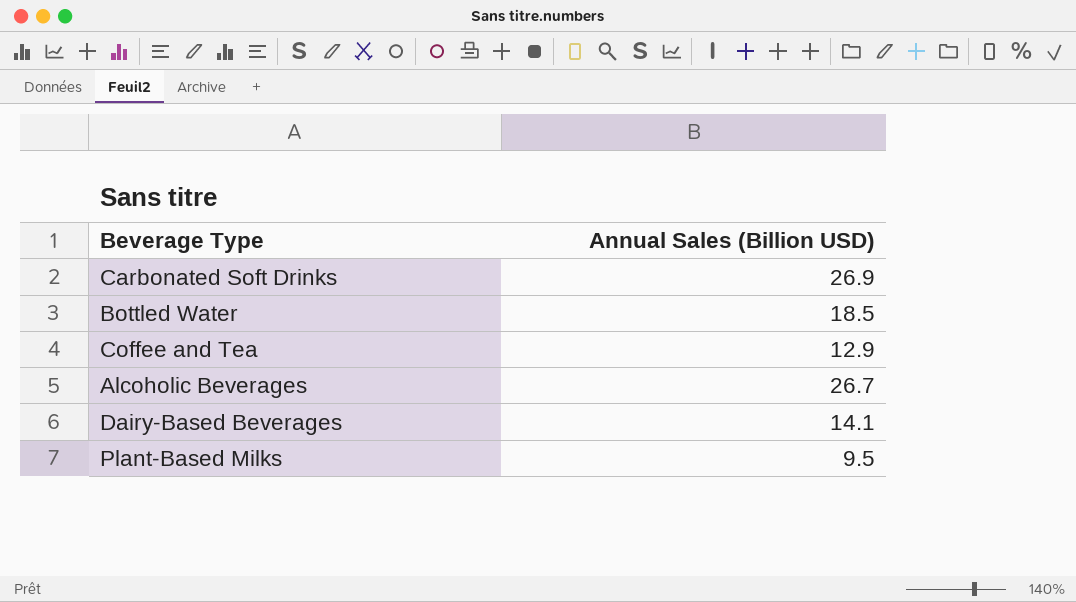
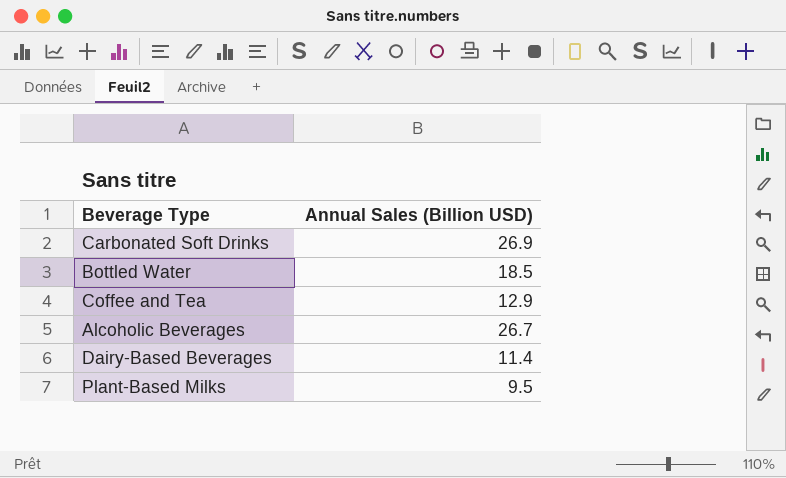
Dairy-Based Beverages | Annual Sales (Billion USD): 14.1 -> 11.4

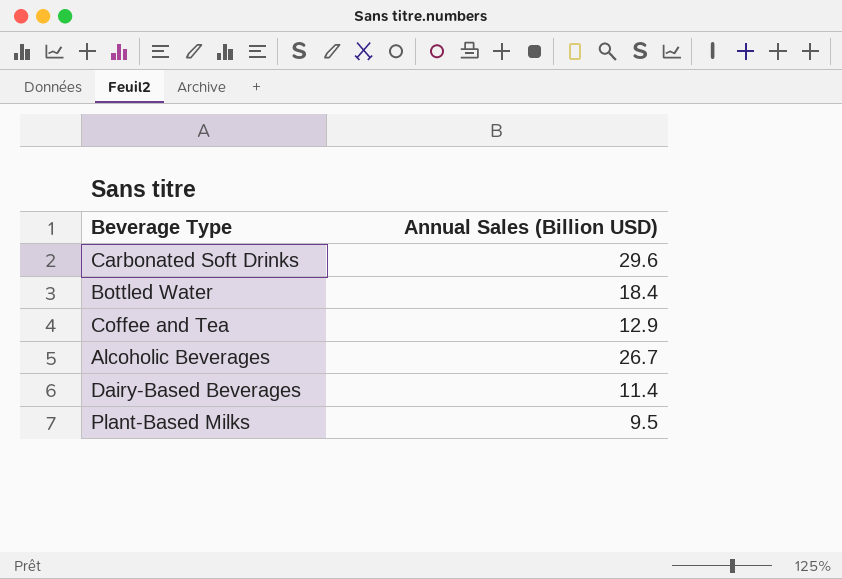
Carbonated Soft Drinks | Annual Sales (Billion USD): 26.9 -> 29.6
Bottled Water | Annual Sales (Billion USD): 18.5 -> 18.4

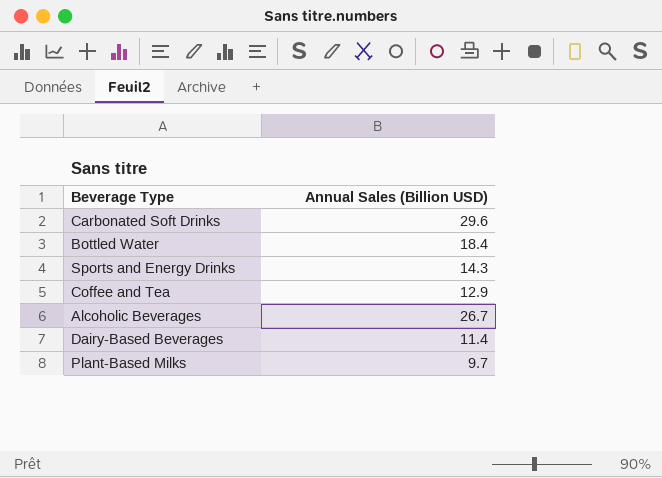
row Sports and Energy Drinks: none -> 14.3
Plant-Based Milks | Annual Sales (Billion USD): 9.5 -> 9.7

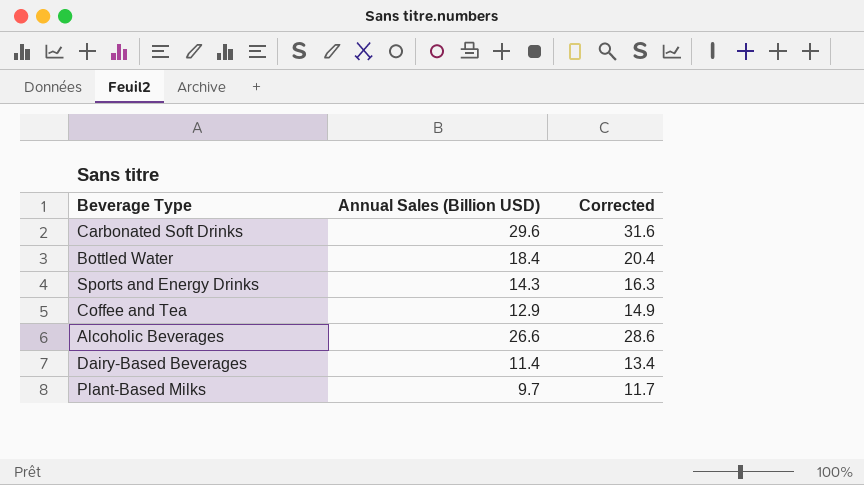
column Corrected | formula: none -> [Annual Sales (Billion USD)] + 2
Alcoholic Beverages | Annual Sales (Billion USD): 26.7 -> 26.6

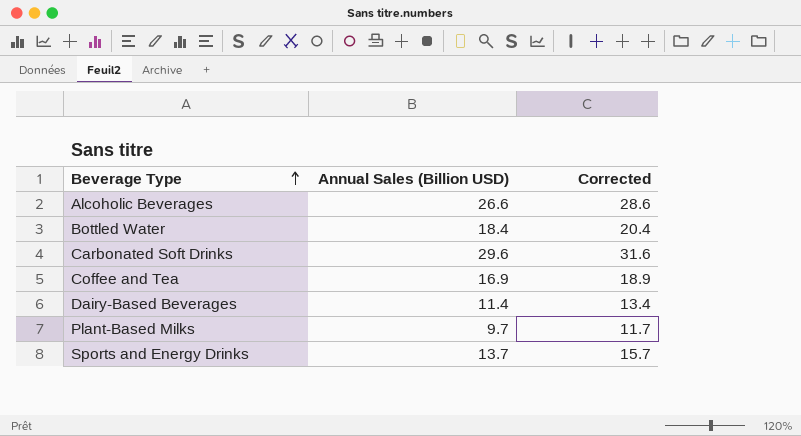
row order: none -> Beverage Type ascending
Coffee and Tea | Annual Sales (Billion USD): 12.9 -> 16.9
Coffee and Tea | Corrected: 14.9 -> 18.9
Sports and Energy Drinks | Annual Sales (Billion USD): 14.3 -> 13.7
Sports and Energy Drinks | Corrected: 16.3 -> 15.7

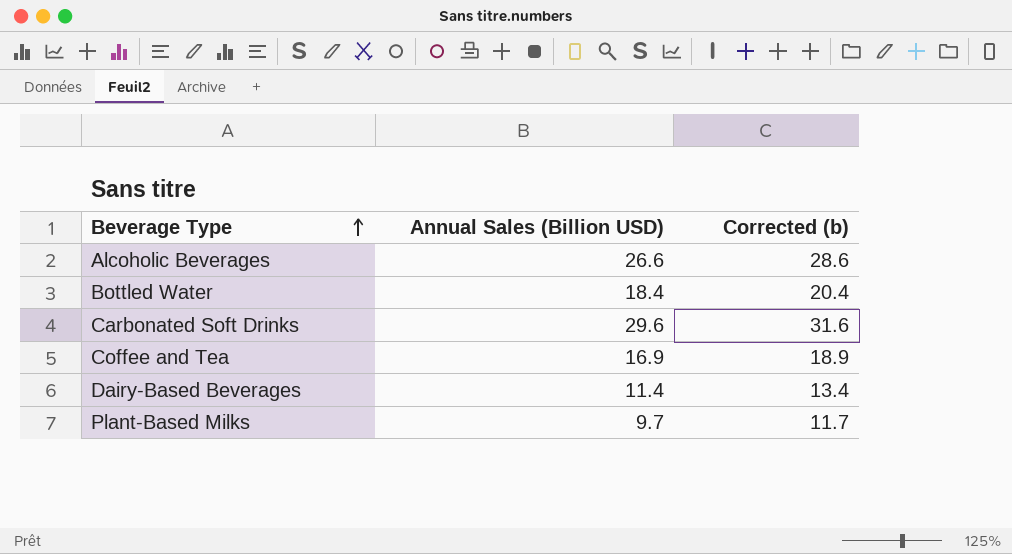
column name: Corrected -> Corrected (b)
row Sports and Energy Drinks: 13.7 | 15.7 -> none

